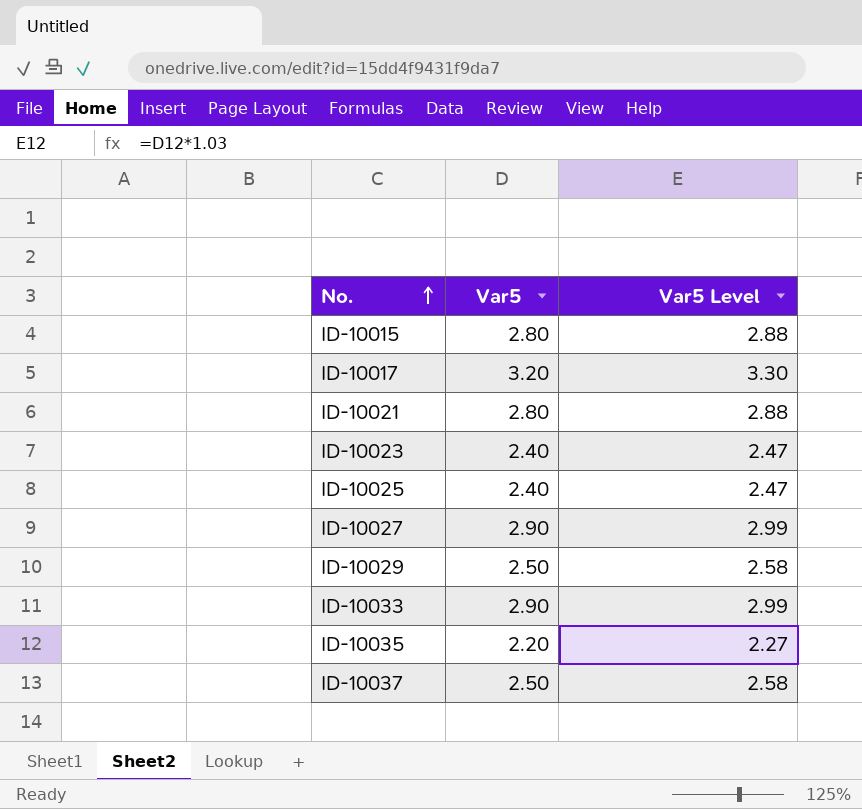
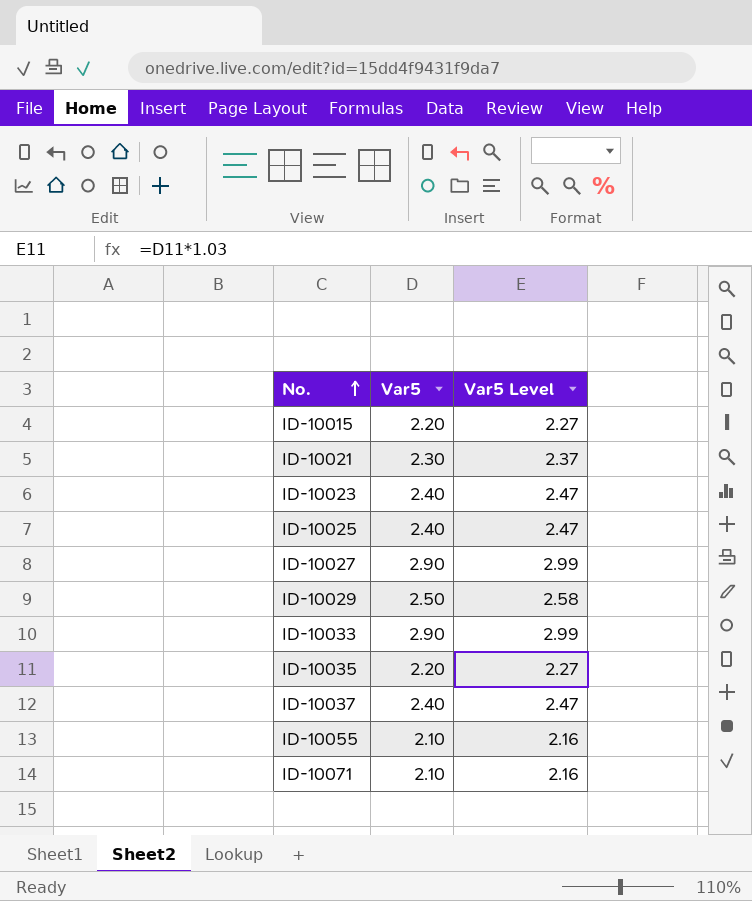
row ID-10017: 3.20 | 3.30 -> none
ID-10015 | Var5: 2.80 -> 2.20
ID-10015 | Var5 Level: 2.88 -> 2.27
ID-10021 | Var5: 2.80 -> 2.30
ID-10021 | Var5 Level: 2.88 -> 2.37
ID-10037 | Var5: 2.50 -> 2.40
ID-10037 | Var5 Level: 2.58 -> 2.47
row ID-10055: none -> 2.10 | 2.16
row ID-10071: none -> 2.10 | 2.16

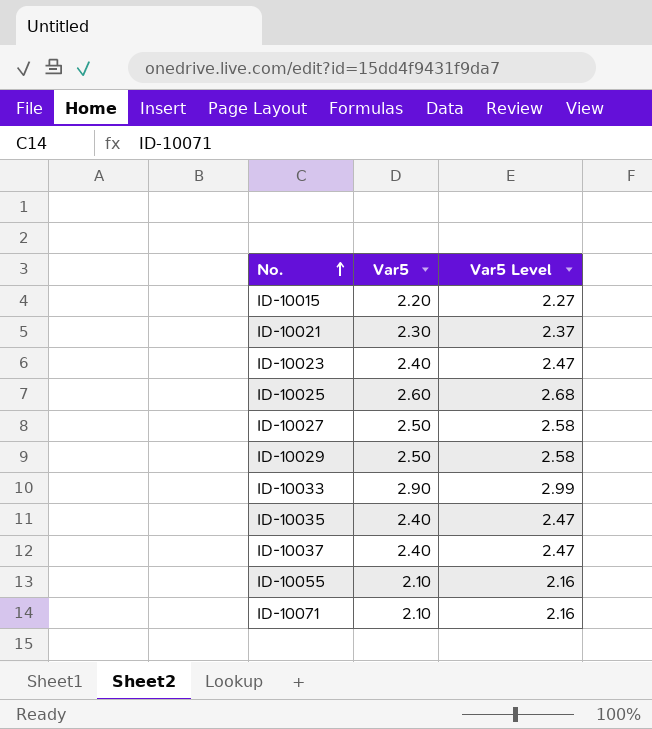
ID-10025 | Var5: 2.40 -> 2.60
ID-10025 | Var5 Level: 2.47 -> 2.68
ID-10027 | Var5: 2.90 -> 2.50
ID-10027 | Var5 Level: 2.99 -> 2.58
ID-10035 | Var5: 2.20 -> 2.40
ID-10035 | Var5 Level: 2.27 -> 2.47

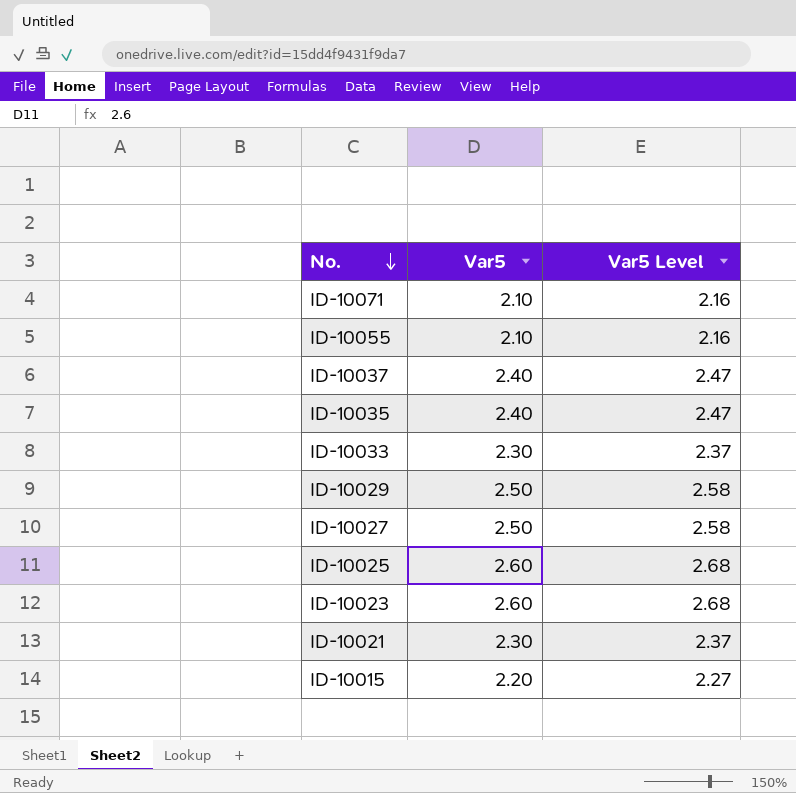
row order: No. ascending -> No. descending
ID-10033 | Var5: 2.90 -> 2.30
ID-10033 | Var5 Level: 2.99 -> 2.37
ID-10023 | Var5: 2.40 -> 2.60
ID-10023 | Var5 Level: 2.47 -> 2.68

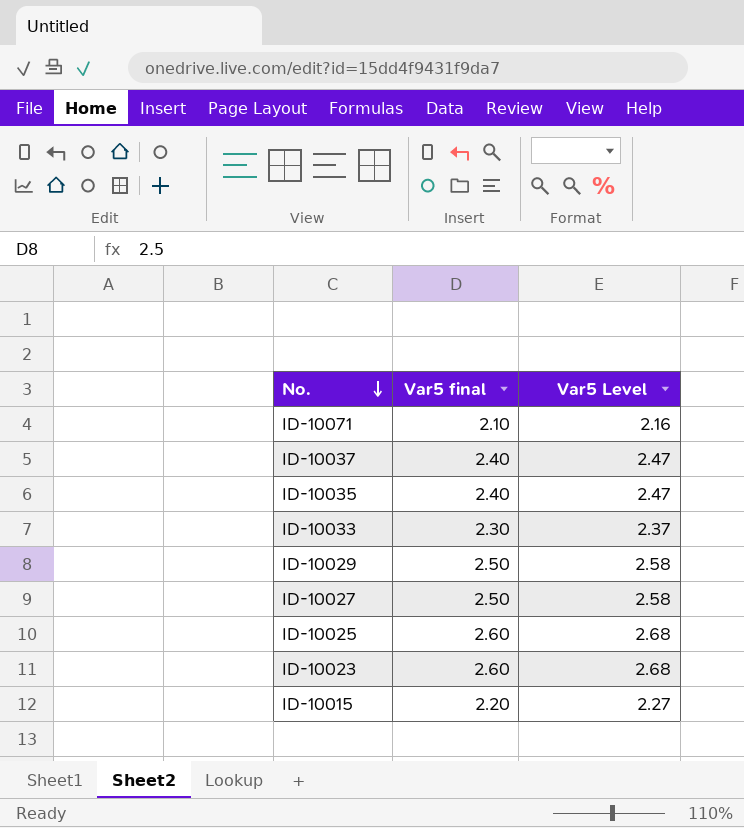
column name: Var5 -> Var5 final
row ID-10055: 2.10 | 2.16 -> none
row ID-10021: 2.30 | 2.37 -> none

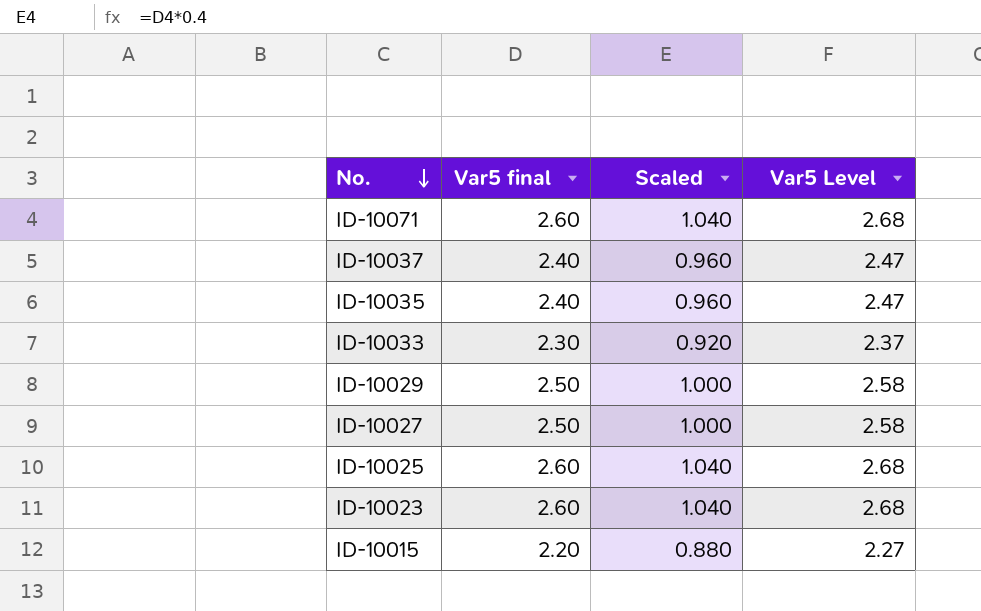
column Scaled | formula: none -> [Var5 final] * 0.4
ID-10071 | Var5 final: 2.10 -> 2.60
ID-10071 | Var5 Level: 2.16 -> 2.68

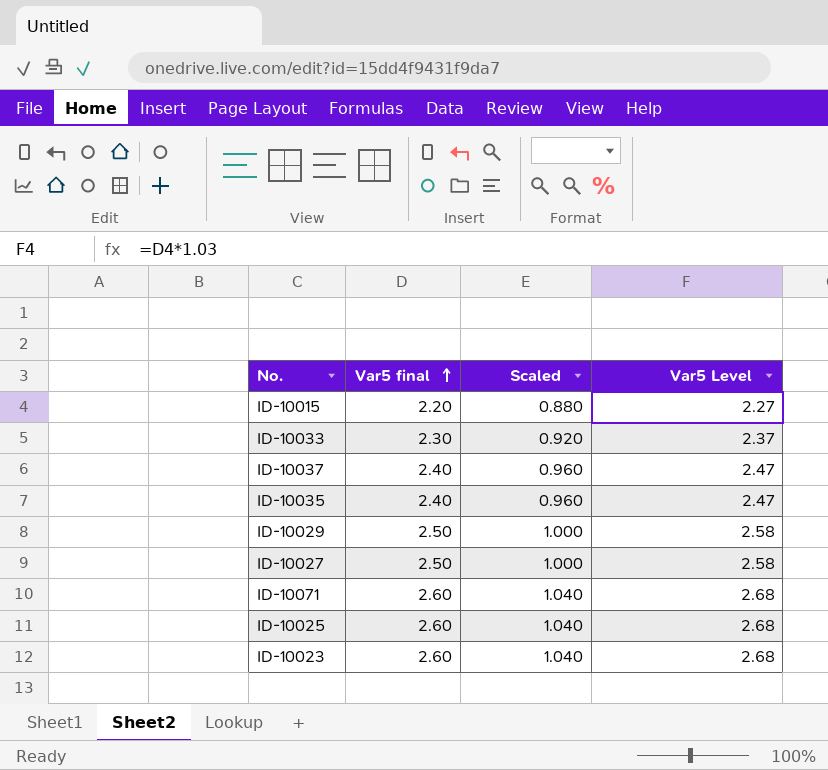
row order: No. descending -> Var5 final ascending

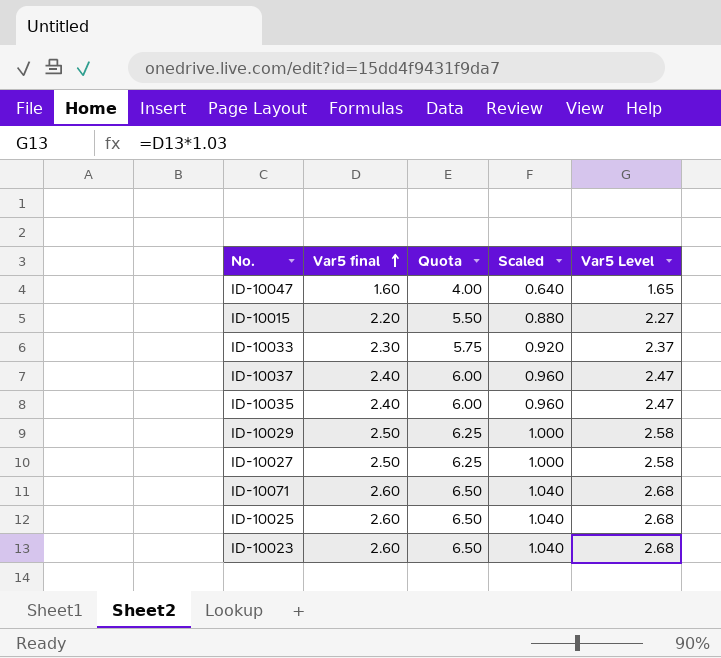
column Quota | formula: none -> [Var5 final] * 2.5
row ID-10047: none -> 1.60 | 4.00 | 0.640 | 1.65

